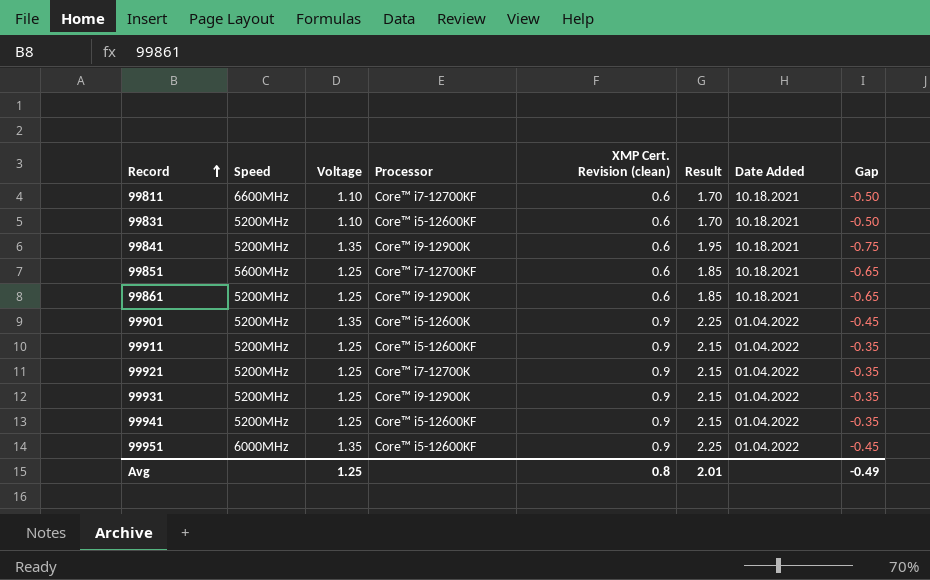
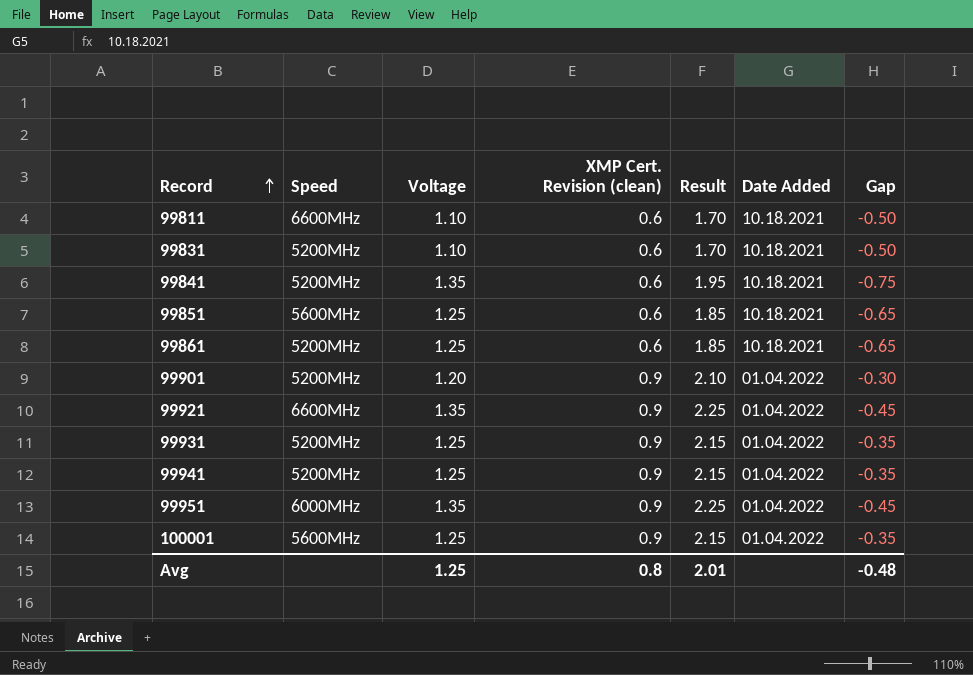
column Processor | position: 4 -> none
row 99911: 5200MHz | 1.25 | Core™ i5-12600KF | 0.9 | 2.15 | 01.04.2022 | -0.35 -> none
99901 | Voltage: 1.35 -> 1.20
99901 | Result: 2.25 -> 2.10
99901 | Gap: -0.45 -> -0.30
99921 | Speed: 5200MHz -> 6600MHz
99921 | Voltage: 1.25 -> 1.35
99921 | Result: 2.15 -> 2.25
99921 | Gap: -0.35 -> -0.45
row 100001: none -> 5600MHz | 1.25 | 0.9 | 2.15 | 01.04.2022 | -0.35
Avg | Gap: -0.49 -> -0.48

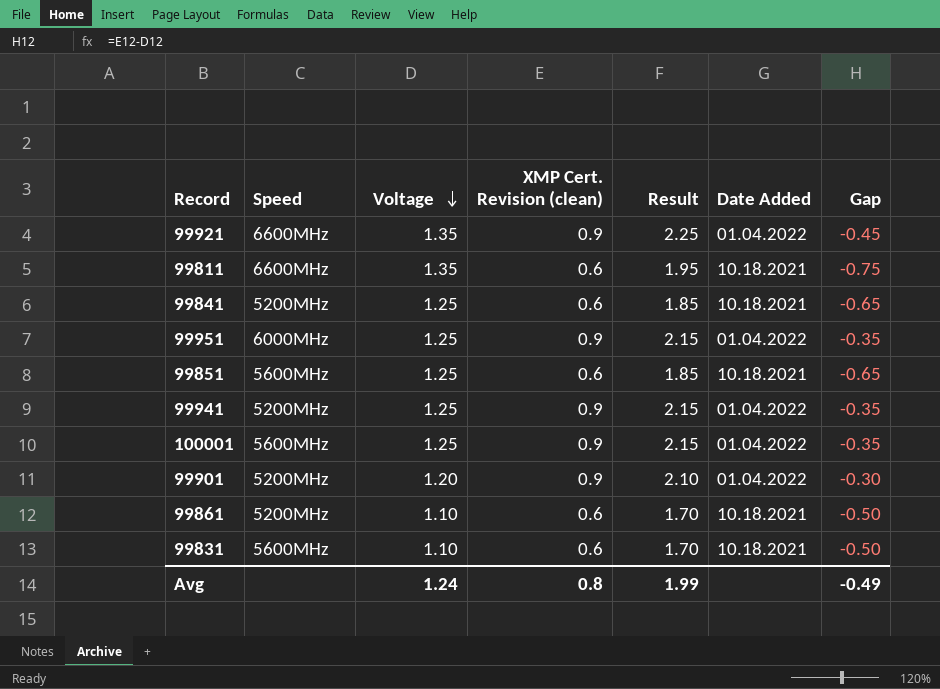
row order: Record ascending -> Voltage descending
row 99931: 5200MHz | 1.25 | 0.9 | 2.15 | 01.04.2022 | -0.35 -> none
99811 | Voltage: 1.10 -> 1.35
99811 | Result: 1.70 -> 1.95
99811 | Gap: -0.50 -> -0.75
99841 | Voltage: 1.35 -> 1.25
99841 | Result: 1.95 -> 1.85
99841 | Gap: -0.75 -> -0.65
99951 | Voltage: 1.35 -> 1.25
99951 | Result: 2.25 -> 2.15
99951 | Gap: -0.45 -> -0.35
99861 | Voltage: 1.25 -> 1.10
99861 | Result: 1.85 -> 1.70
99861 | Gap: -0.65 -> -0.50
99831 | Speed: 5200MHz -> 5600MHz
Avg | Voltage: 1.25 -> 1.24
Avg | Result: 2.01 -> 1.99
Avg | Gap: -0.48 -> -0.49

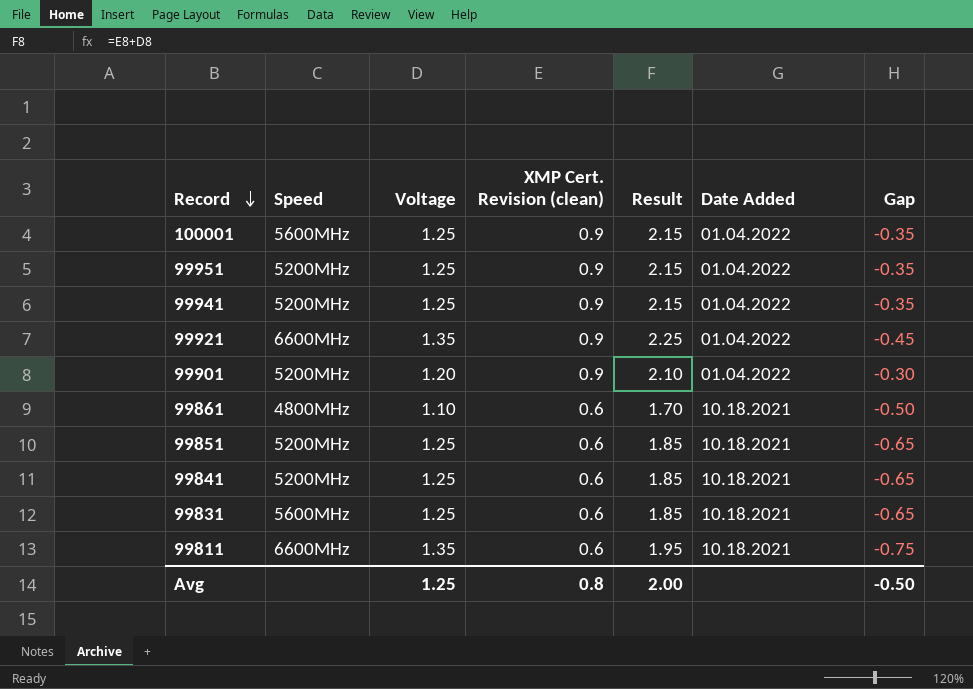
row order: Voltage descending -> Record descending
99951 | Speed: 6000MHz -> 5200MHz
99861 | Speed: 5200MHz -> 4800MHz
99851 | Speed: 5600MHz -> 5200MHz
99831 | Voltage: 1.10 -> 1.25
99831 | Result: 1.70 -> 1.85
99831 | Gap: -0.50 -> -0.65
Avg | Voltage: 1.24 -> 1.25
Avg | Result: 1.99 -> 2.00
Avg | Gap: -0.49 -> -0.50

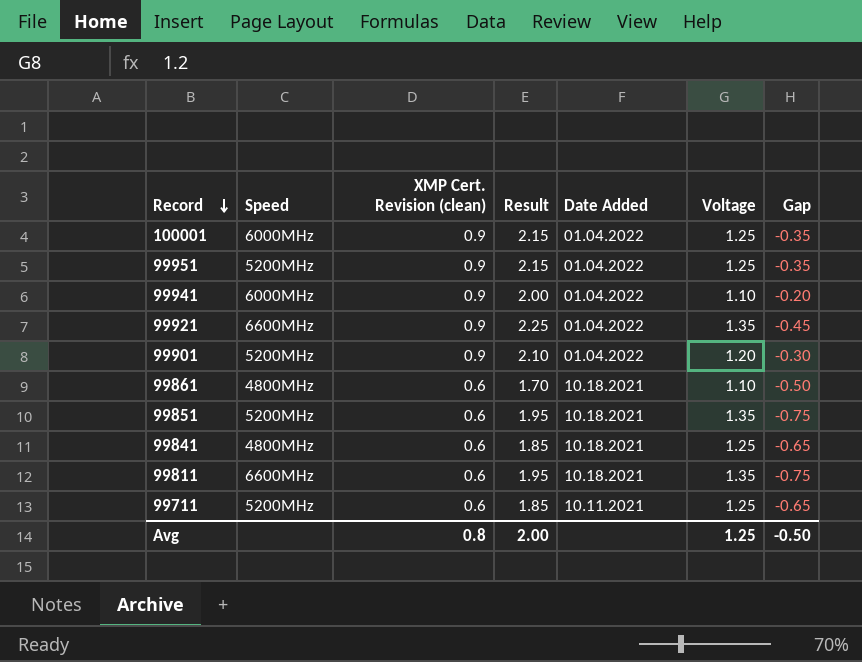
column Voltage | position: 3 -> 6
row 99831: 5600MHz | 1.25 | 0.6 | 1.85 | 10.18.2021 | -0.65 -> none
100001 | Speed: 5600MHz -> 6000MHz
99941 | Speed: 5200MHz -> 6000MHz
99941 | Result: 2.15 -> 2.00
99941 | Voltage: 1.25 -> 1.10
99941 | Gap: -0.35 -> -0.20
99851 | Result: 1.85 -> 1.95
99851 | Voltage: 1.25 -> 1.35
99851 | Gap: -0.65 -> -0.75
99841 | Speed: 5200MHz -> 4800MHz
row 99711: none -> 5200MHz | 0.6 | 1.85 | 10.11.2021 | 1.25 | -0.65

